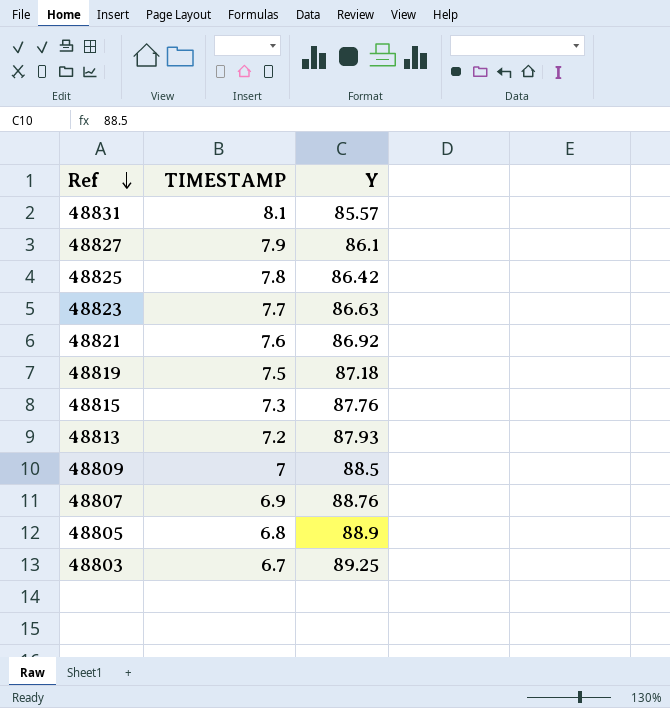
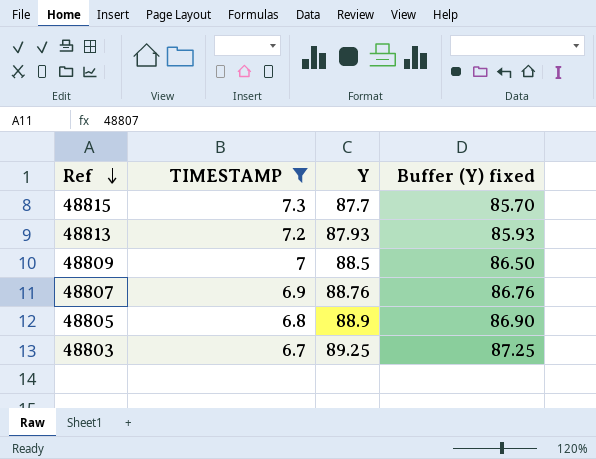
filter: none -> TIMESTAMP <= 7.3
column Buffer (Y) fixed | formula: none -> [Y] - 2
48815 | Y: 87.76 -> 87.7

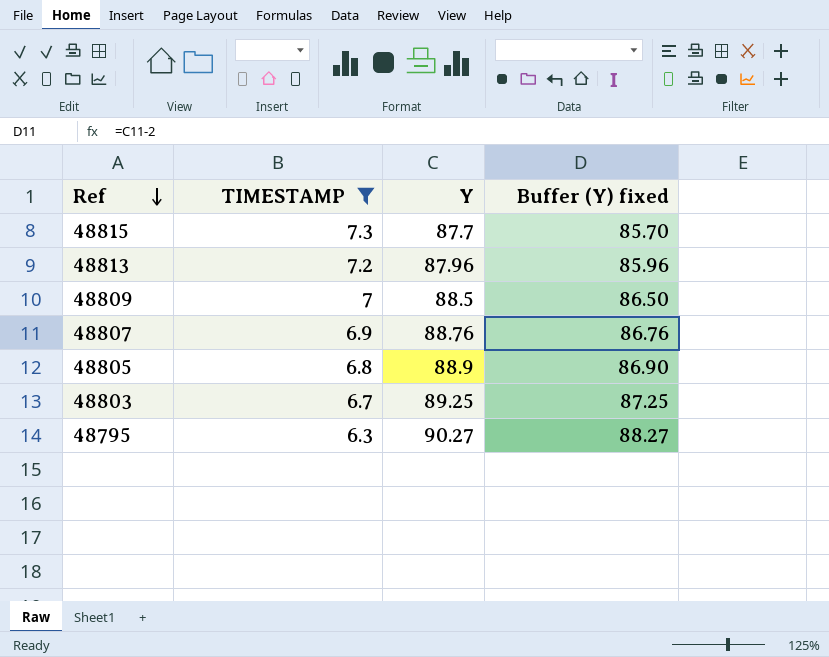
48813 | Y: 87.93 -> 87.96
48813 | Buffer (Y) fixed: 85.93 -> 85.96
row 48795: none -> 6.3 | 90.27 | 88.27

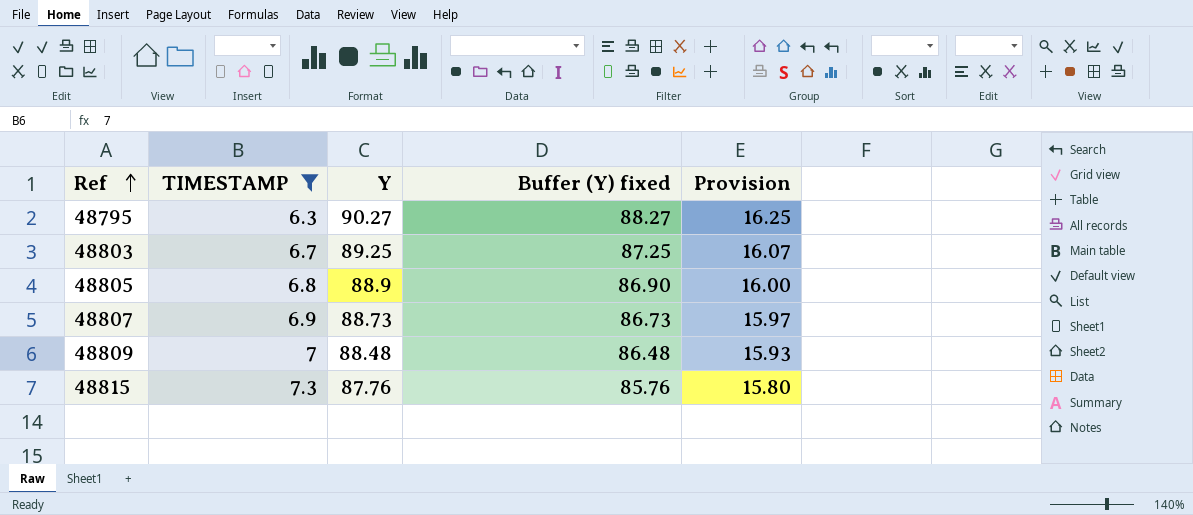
row order: Ref descending -> Ref ascending
column Provision | formula: none -> [Y] * 0.18
row 48813: 7.2 | 87.96 | 85.96 -> none
48807 | Y: 88.76 -> 88.73
48807 | Buffer (Y) fixed: 86.76 -> 86.73
48809 | Y: 88.5 -> 88.48
48809 | Buffer (Y) fixed: 86.50 -> 86.48
48815 | Y: 87.7 -> 87.76
48815 | Buffer (Y) fixed: 85.70 -> 85.76

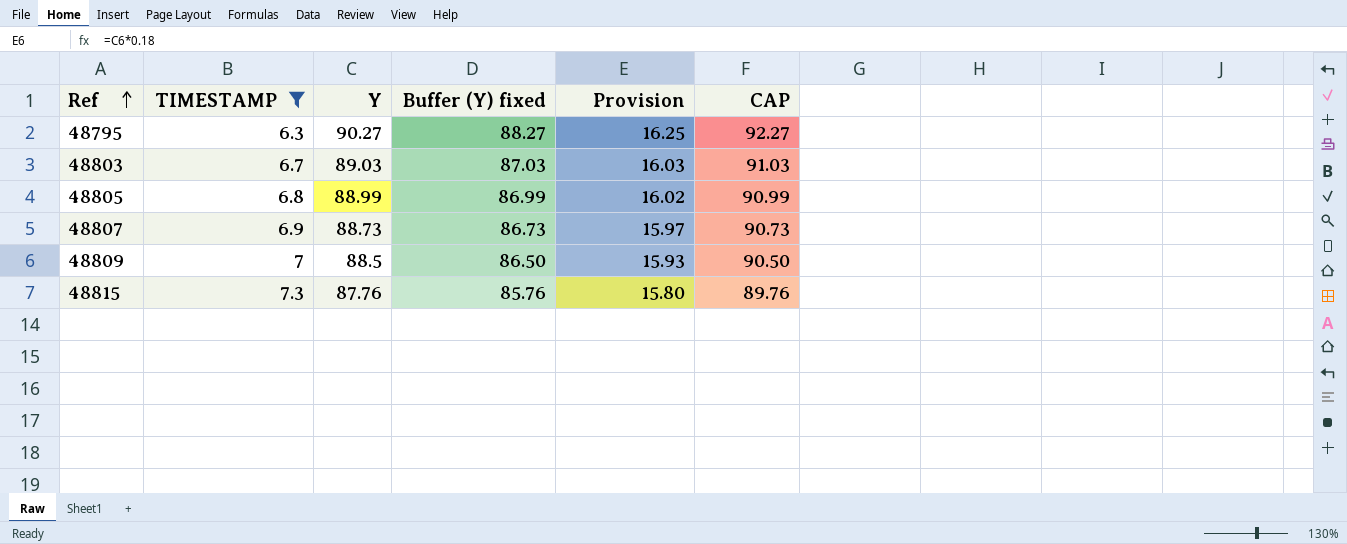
column CAP | formula: none -> [Y] + 2
48803 | Y: 89.25 -> 89.03
48803 | Buffer (Y) fixed: 87.25 -> 87.03
48803 | Provision: 16.07 -> 16.03
48805 | Y: 88.9 -> 88.99
48805 | Buffer (Y) fixed: 86.90 -> 86.99
48805 | Provision: 16.00 -> 16.02
48809 | Y: 88.48 -> 88.5
48809 | Buffer (Y) fixed: 86.48 -> 86.50

